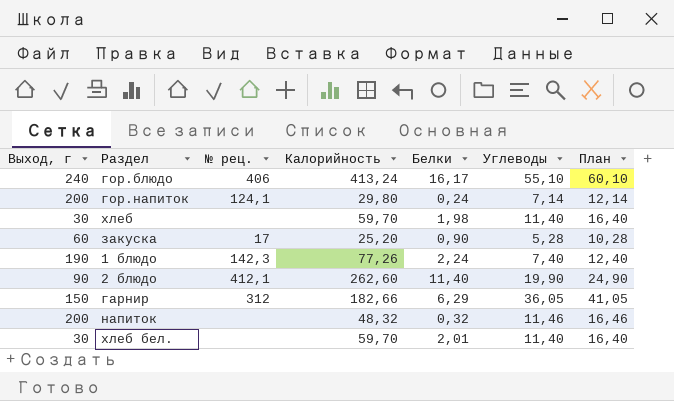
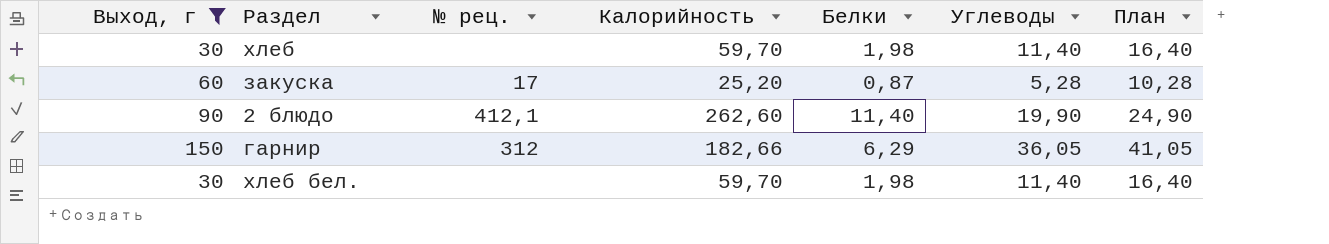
filter: none -> Выход, г <= 150
закуска | Белки: 0,90 -> 0,87
хлеб бел. | Белки: 2,01 -> 1,98

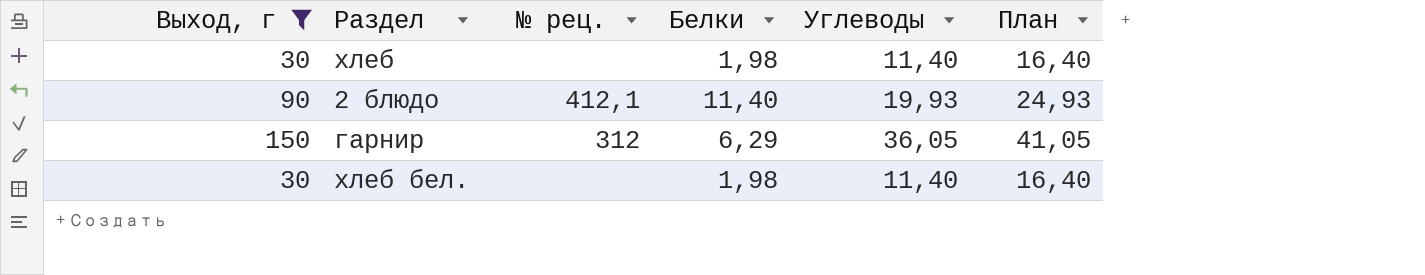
column Калорийность | position: 4 -> none
row закуска: 60 | 17 | 25,20 | 0,87 | 5,28 | 10,28 -> none
2 блюдо | Углеводы: 19,90 -> 19,93
2 блюдо | План: 24,90 -> 24,93

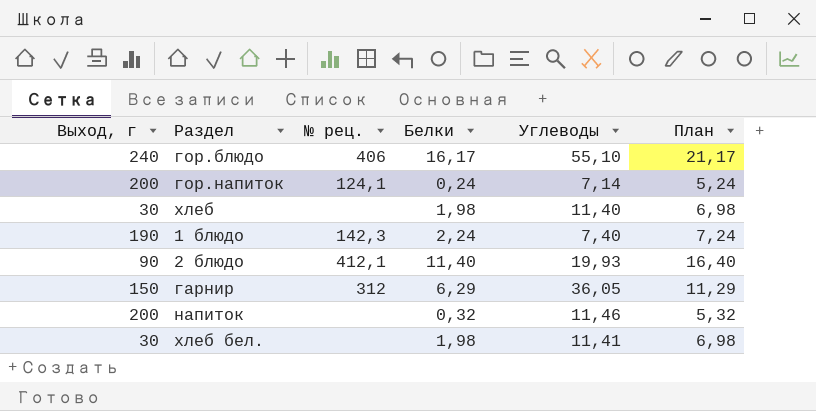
filter: Выход, г <= 150 -> none
column План | formula: [Углеводы] + 5 -> [Белки] + 5
хлеб бел. | Углеводы: 11,40 -> 11,41

